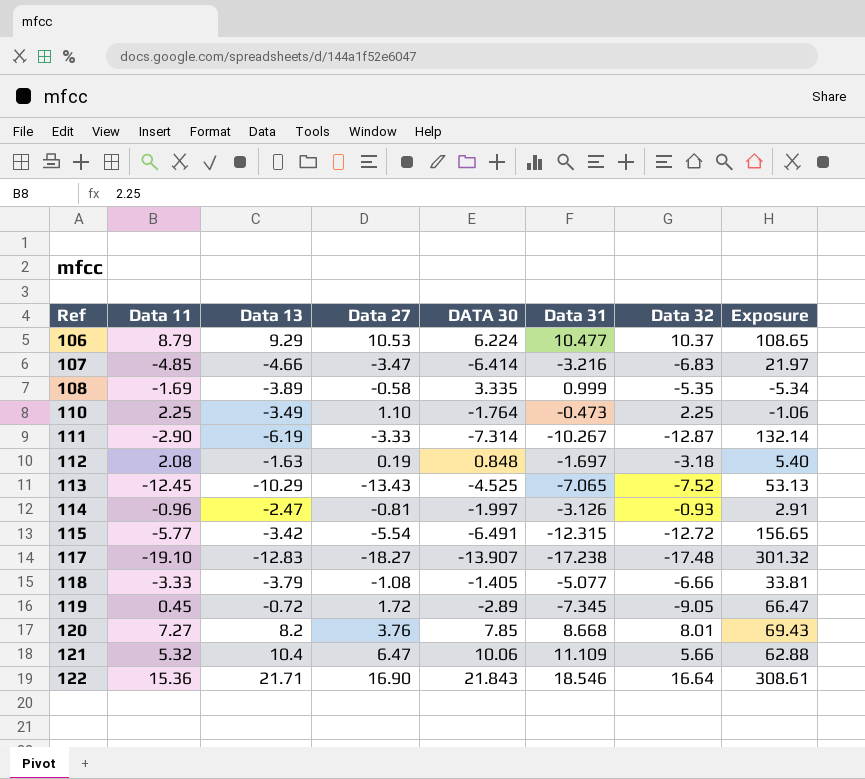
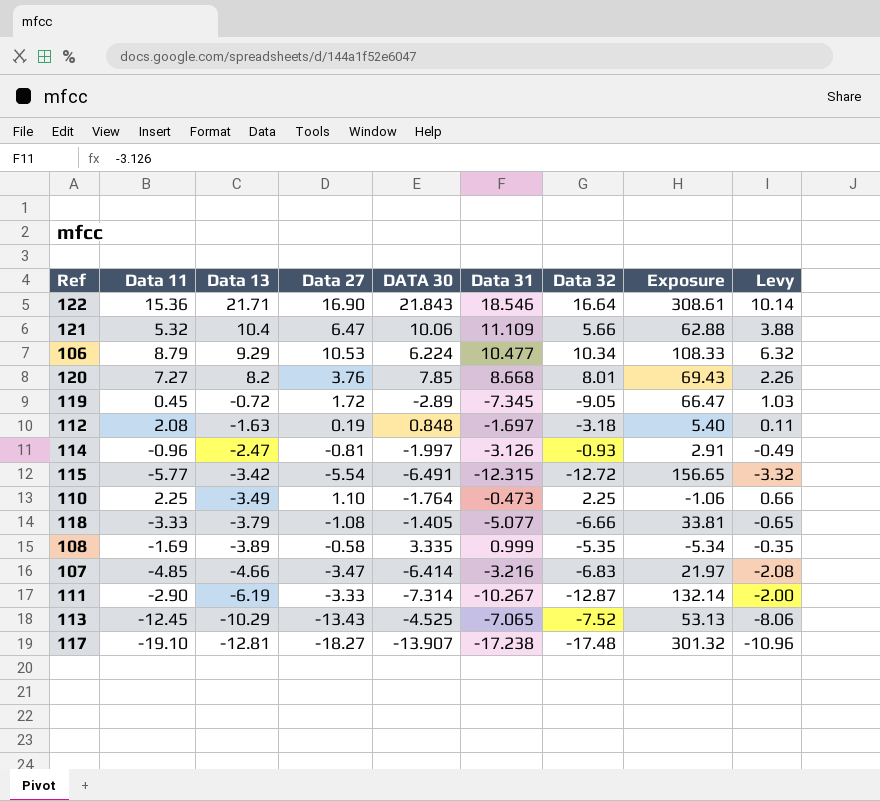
row order: Ref ascending -> Data 13 descending
column Levy | formula: none -> [Data 27] * 0.6
106 | Data 32: 10.37 -> 10.34
106 | Exposure: 108.65 -> 108.33
117 | Data 13: -12.83 -> -12.81

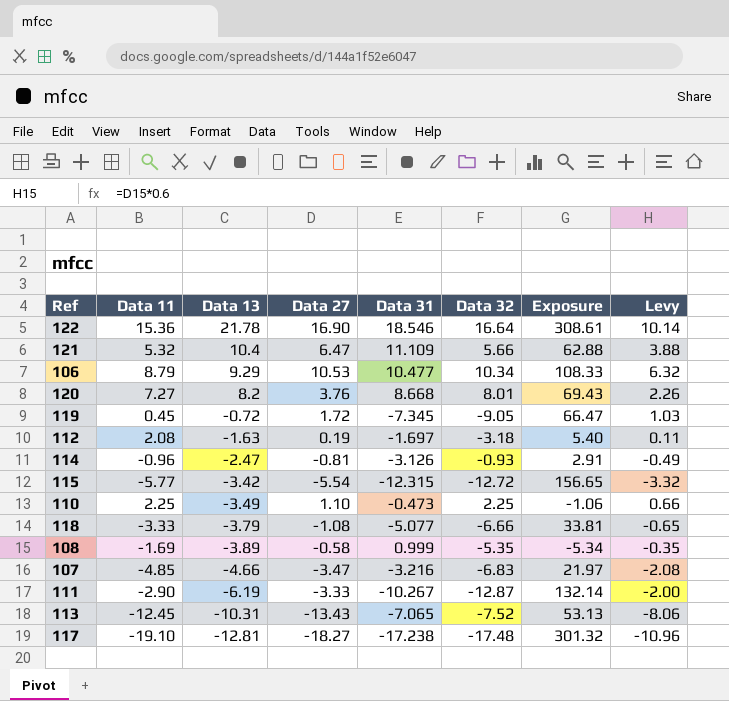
column DATA 30 | position: 5 -> none
122 | Data 13: 21.71 -> 21.78
113 | Data 13: -10.29 -> -10.31

